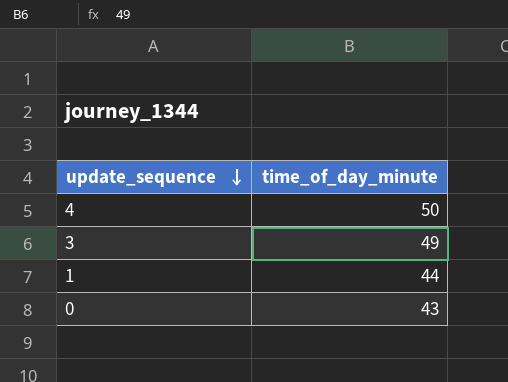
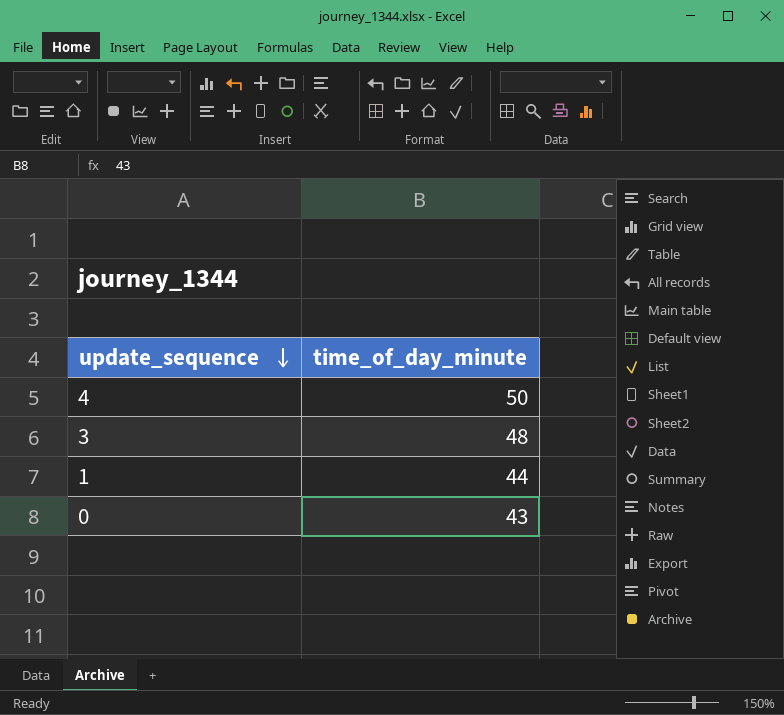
3 | time_of_day_minute: 49 -> 48

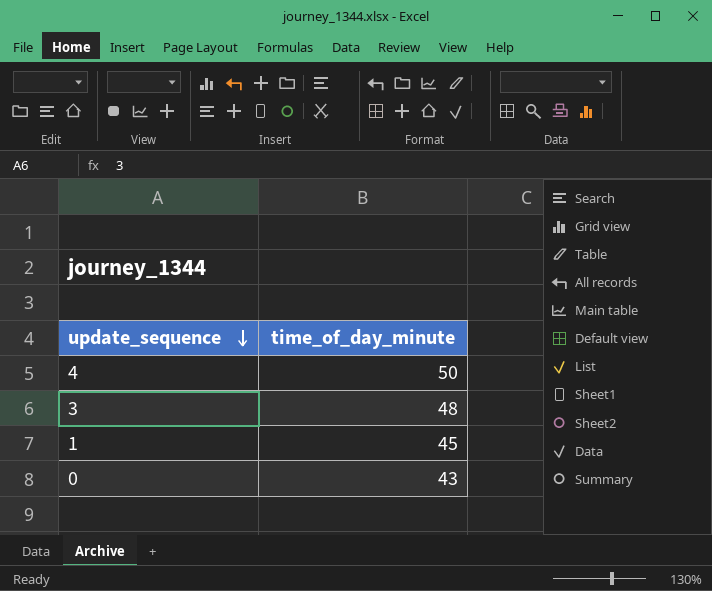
1 | time_of_day_minute: 44 -> 45

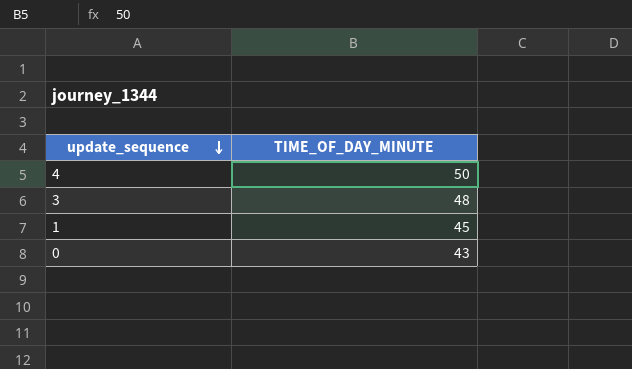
column name: time_of_day_minute -> TIME_OF_DAY_MINUTE

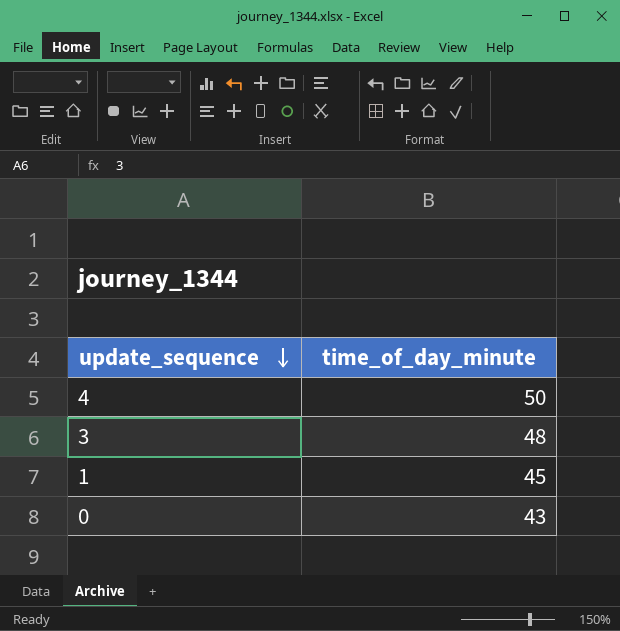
column name: TIME_OF_DAY_MINUTE -> time_of_day_minute

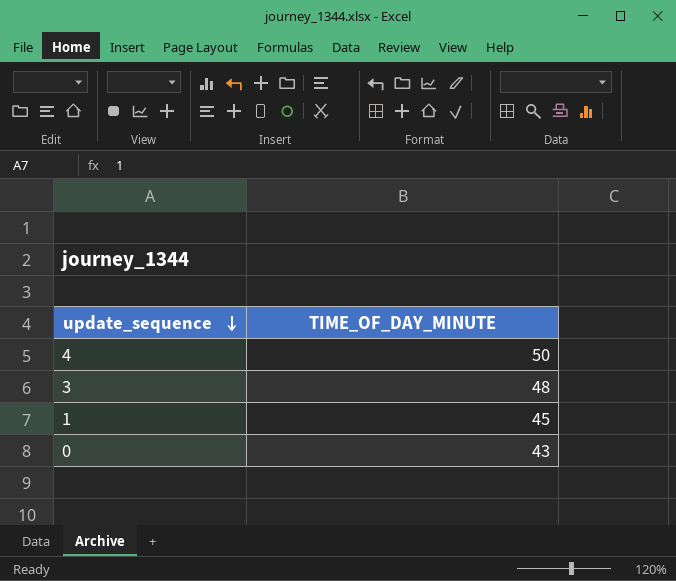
column name: time_of_day_minute -> TIME_OF_DAY_MINUTE

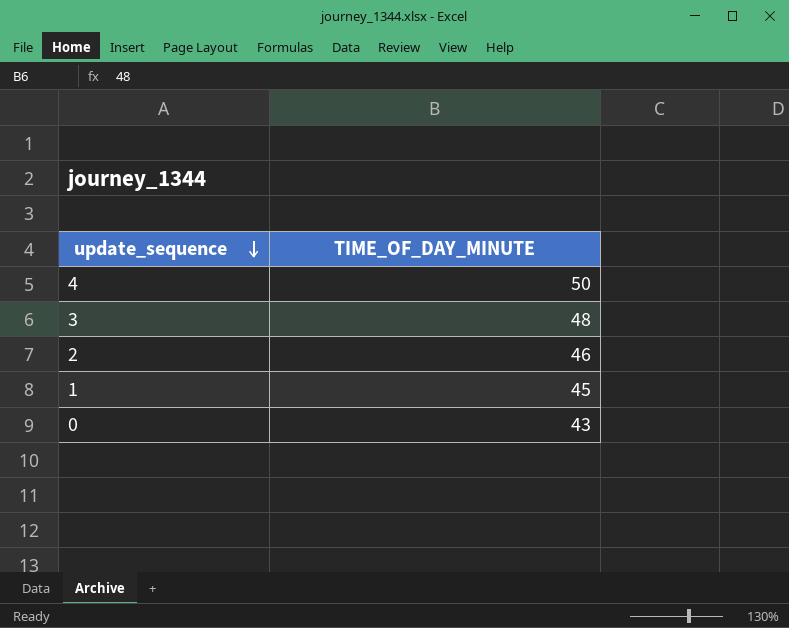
row 2: none -> 46

